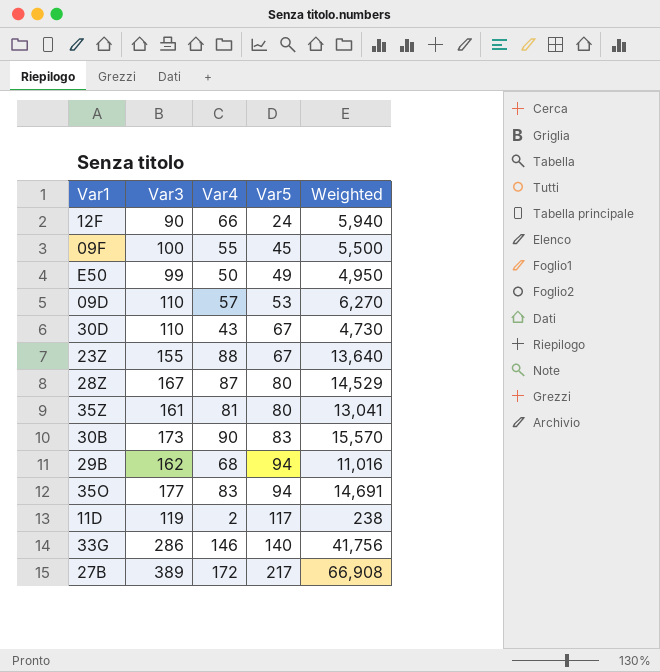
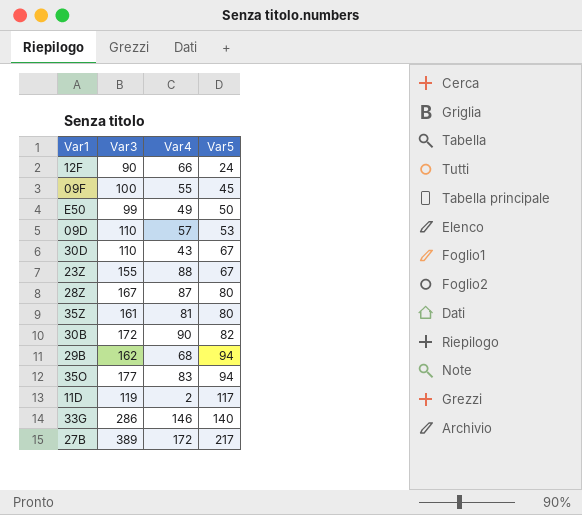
column Weighted | formula: [Var3] * [Var4] -> none
E50 | Var4: 50 -> 49
E50 | Var5: 49 -> 50
30B | Var3: 173 -> 172
30B | Var5: 83 -> 82

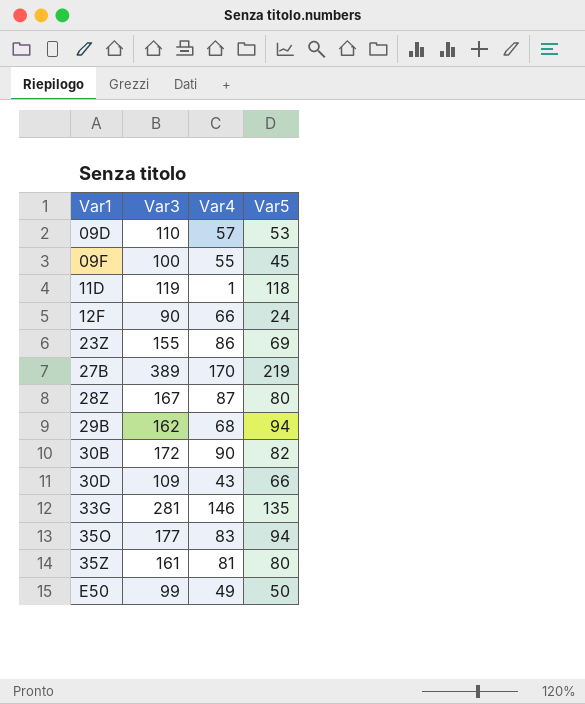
row order: Var5 ascending -> Var1 ascending
11D | Var4: 2 -> 1
11D | Var5: 117 -> 118
23Z | Var4: 88 -> 86
23Z | Var5: 67 -> 69
27B | Var4: 172 -> 170
27B | Var5: 217 -> 219
30D | Var3: 110 -> 109
30D | Var5: 67 -> 66
33G | Var3: 286 -> 281
33G | Var5: 140 -> 135

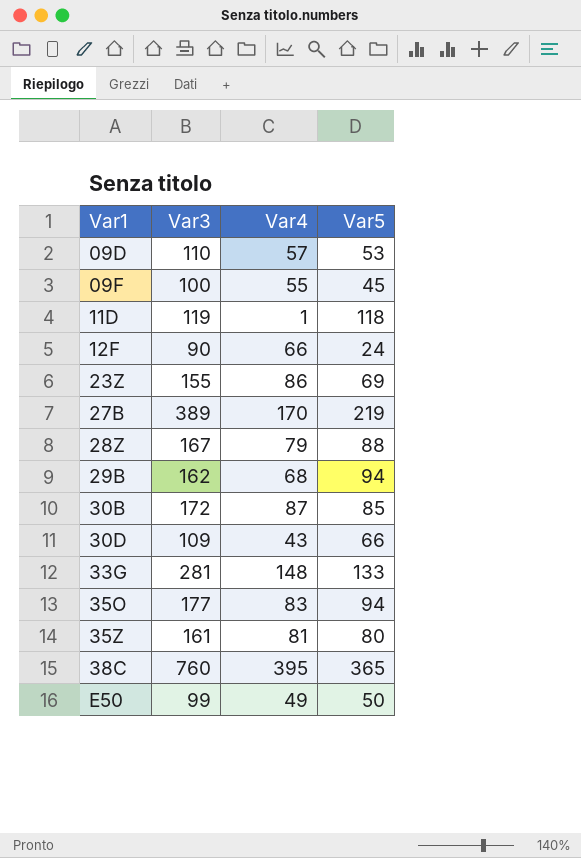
28Z | Var4: 87 -> 79
28Z | Var5: 80 -> 88
30B | Var4: 90 -> 87
30B | Var5: 82 -> 85
33G | Var4: 146 -> 148
33G | Var5: 135 -> 133
row 38C: none -> 760 | 395 | 365

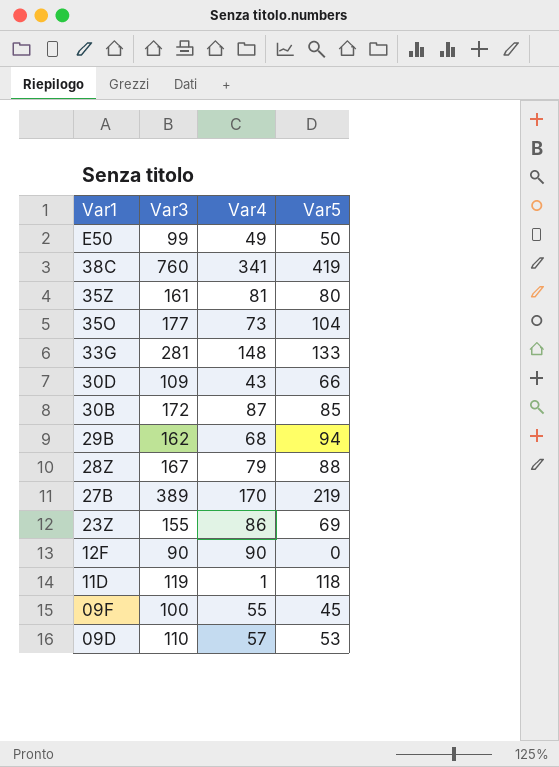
row order: Var1 ascending -> Var1 descending
38C | Var4: 395 -> 341
38C | Var5: 365 -> 419
35O | Var4: 83 -> 73
35O | Var5: 94 -> 104
12F | Var4: 66 -> 90
12F | Var5: 24 -> 0

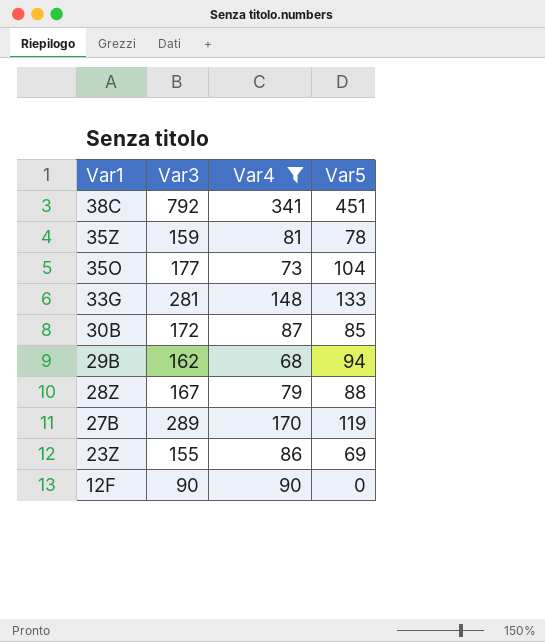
filter: none -> Var4 >= 68
38C | Var3: 760 -> 792
38C | Var5: 419 -> 451
35Z | Var3: 161 -> 159
35Z | Var5: 80 -> 78
27B | Var3: 389 -> 289
27B | Var5: 219 -> 119

